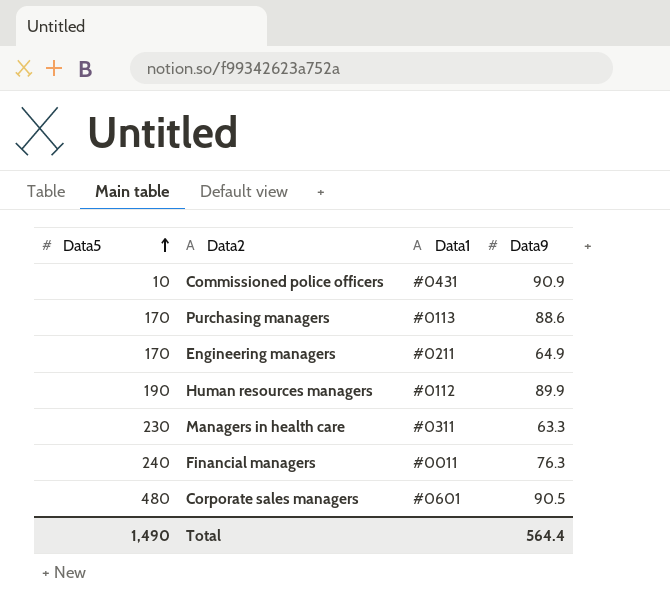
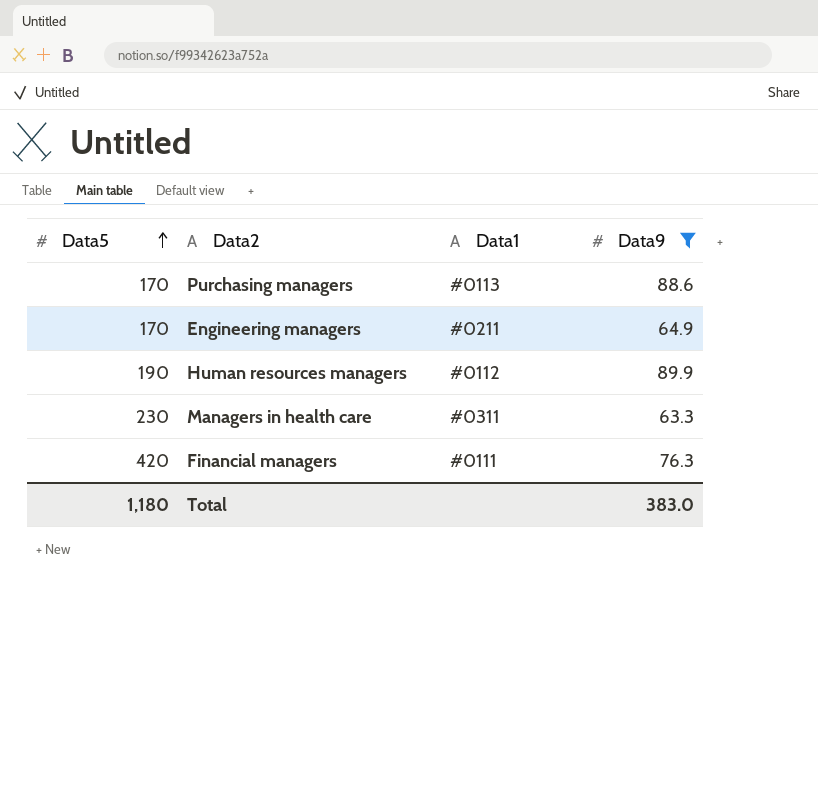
filter: none -> Data9 <= 89.9
Financial managers | Data5: 240 -> 420
Financial managers | Data1: #0011 -> #0111
Total | Data5: 1,490 -> 1,180
Total | Data9: 564.4 -> 383.0

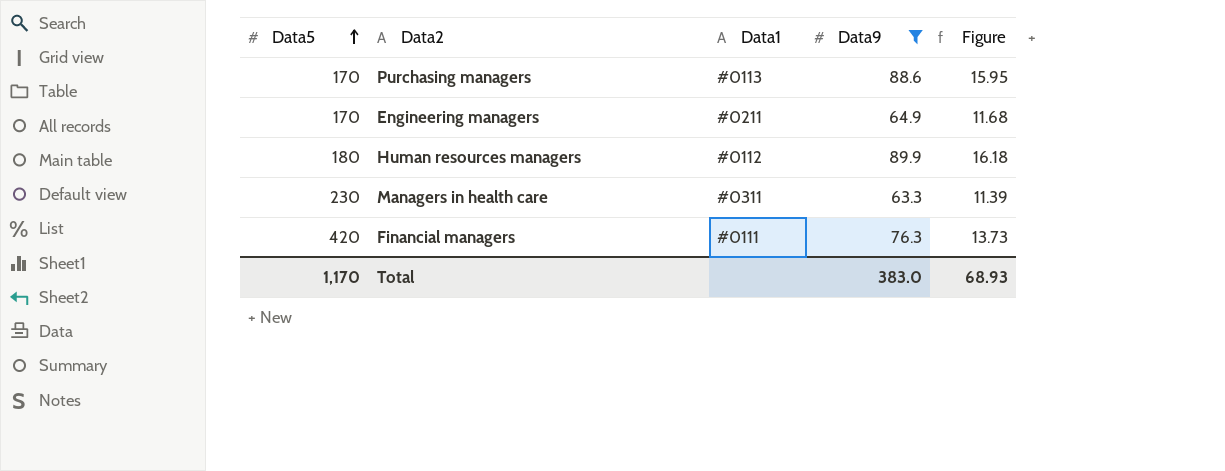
column Figure | formula: none -> [Data9] * 0.18
Human resources managers | Data5: 190 -> 180
Total | Data5: 1,180 -> 1,170

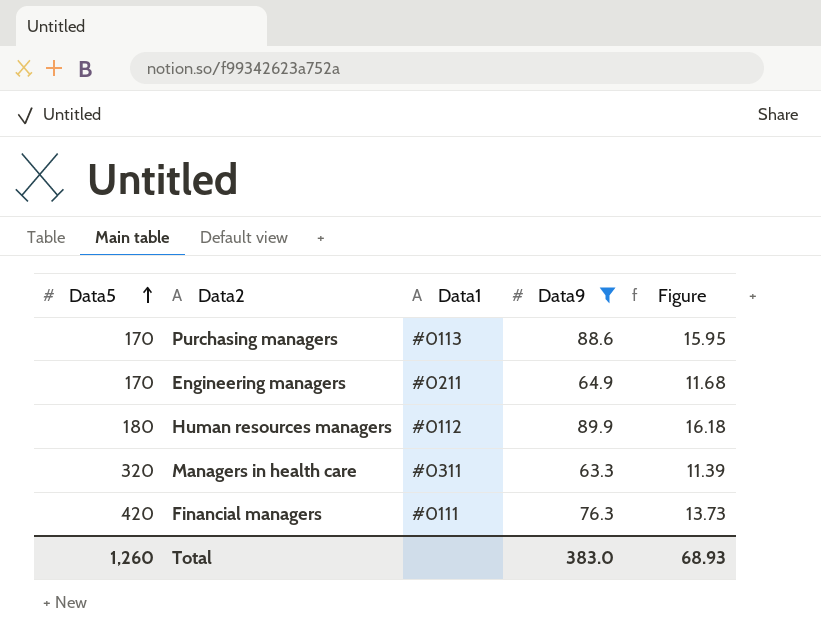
Managers in health care | Data5: 230 -> 320
Total | Data5: 1,170 -> 1,260

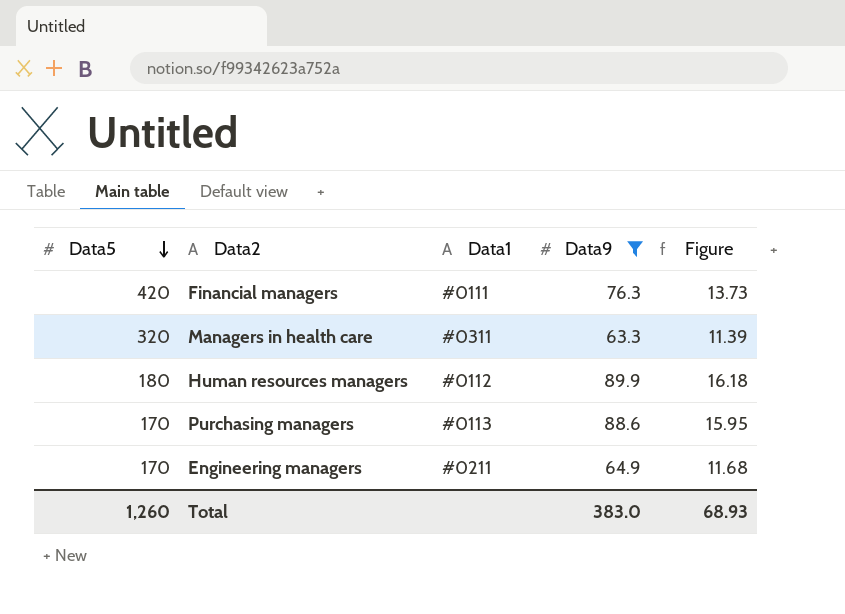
row order: Data5 ascending -> Data5 descending

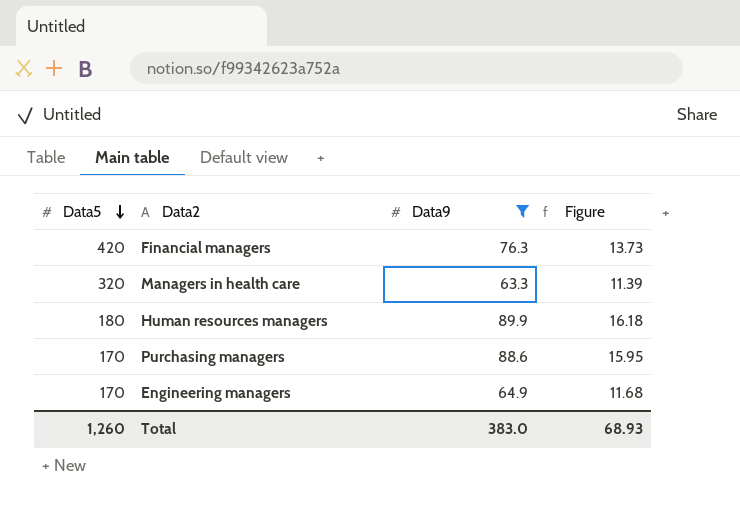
column Data1 | position: 3 -> none

